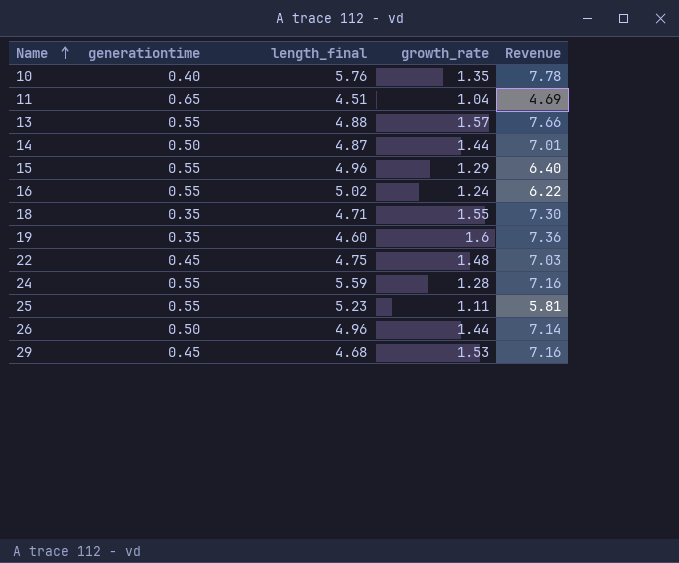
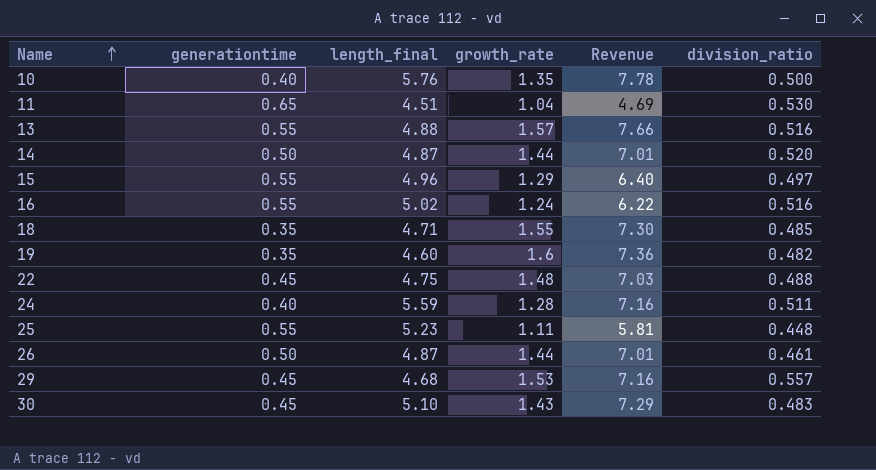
column division_ratio | position: none -> 6
24 | generationtime: 0.55 -> 0.40
26 | length_final: 4.96 -> 4.87
26 | Revenue: 7.14 -> 7.01
row 30: none -> 0.45 | 5.10 | 1.43 | 7.29 | 0.483

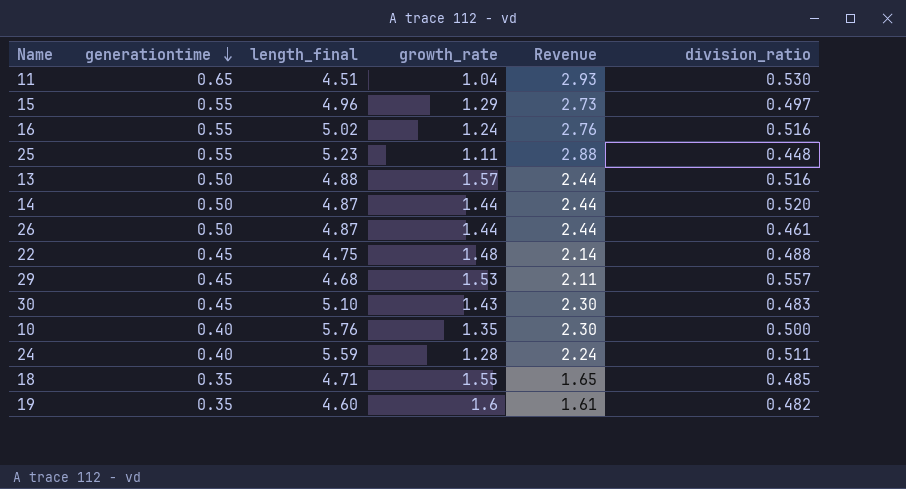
row order: Name ascending -> generationtime descending
column Revenue | formula: [length_final] * [growth_rate] -> [generationtime] * [length_final]
13 | generationtime: 0.55 -> 0.50

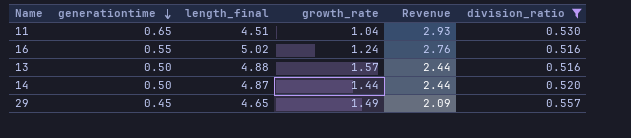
filter: none -> division_ratio >= 0.516
29 | length_final: 4.68 -> 4.65
29 | growth_rate: 1.53 -> 1.49
29 | Revenue: 2.11 -> 2.09

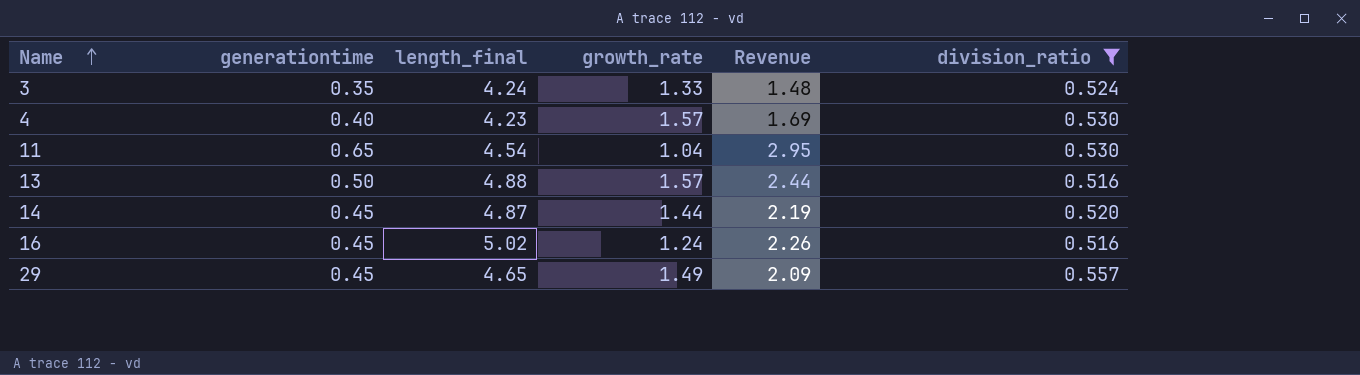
row order: generationtime descending -> Name ascending
row 3: none -> 0.35 | 4.24 | 1.33 | 1.48 | 0.524
row 4: none -> 0.40 | 4.23 | 1.57 | 1.69 | 0.530
11 | length_final: 4.51 -> 4.54
11 | Revenue: 2.93 -> 2.95
14 | generationtime: 0.50 -> 0.45
14 | Revenue: 2.44 -> 2.19
16 | generationtime: 0.55 -> 0.45
16 | Revenue: 2.76 -> 2.26

